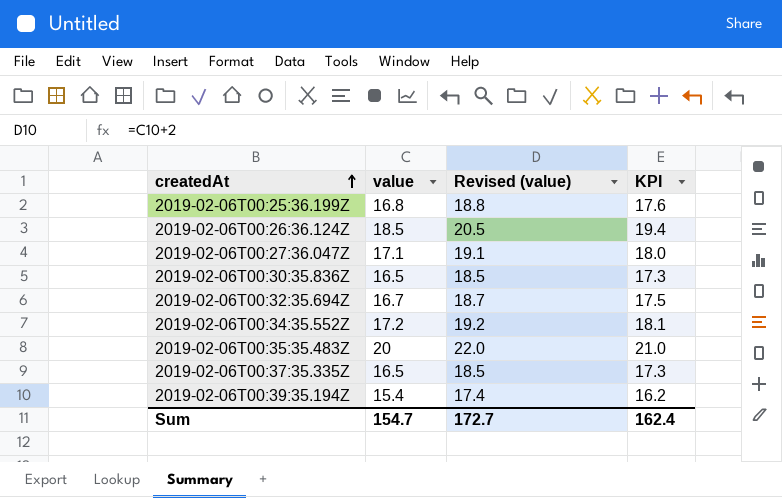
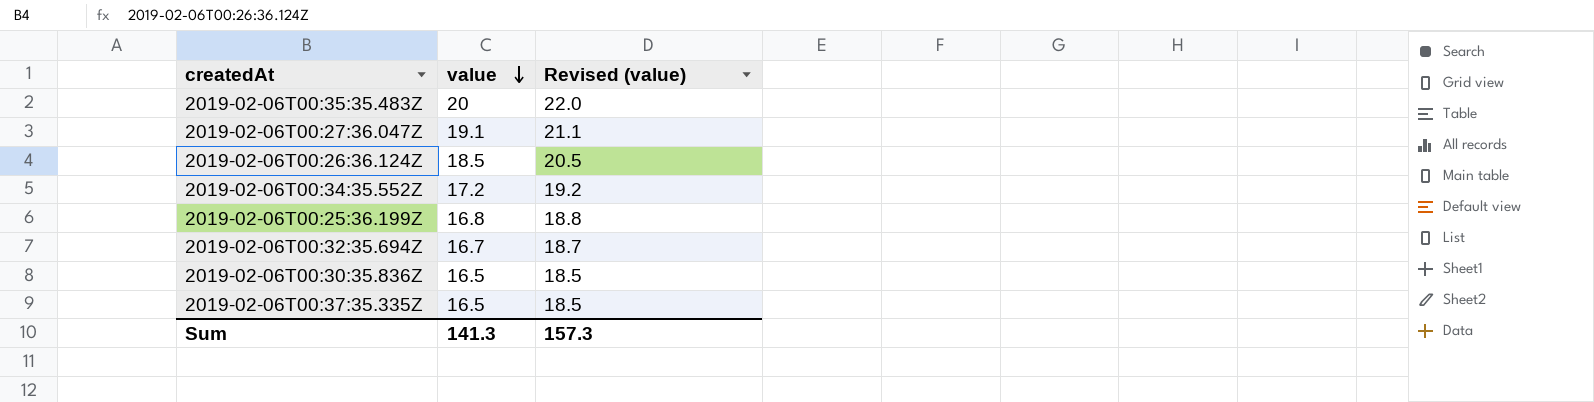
row order: createdAt ascending -> value descending
column KPI | formula: [value] * 1.05 -> none
row 2019-02-06T00:39:35.194Z: 15.4 | 17.4 | 16.2 -> none
2019-02-06T00:27:36.047Z | value: 17.1 -> 19.1
2019-02-06T00:27:36.047Z | Revised (value): 19.1 -> 21.1
Sum | value: 154.7 -> 141.3
Sum | Revised (value): 172.7 -> 157.3

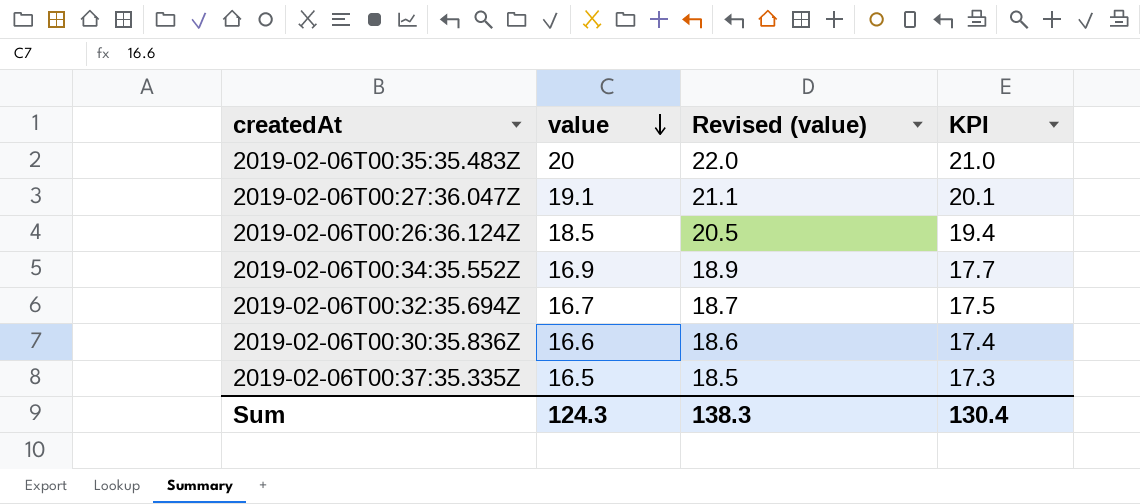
column KPI | formula: none -> [value] * 1.05
row 2019-02-06T00:25:36.199Z: 16.8 | 18.8 -> none
2019-02-06T00:34:35.552Z | value: 17.2 -> 16.9
2019-02-06T00:34:35.552Z | Revised (value): 19.2 -> 18.9
2019-02-06T00:30:35.836Z | value: 16.5 -> 16.6
2019-02-06T00:30:35.836Z | Revised (value): 18.5 -> 18.6
Sum | value: 141.3 -> 124.3
Sum | Revised (value): 157.3 -> 138.3

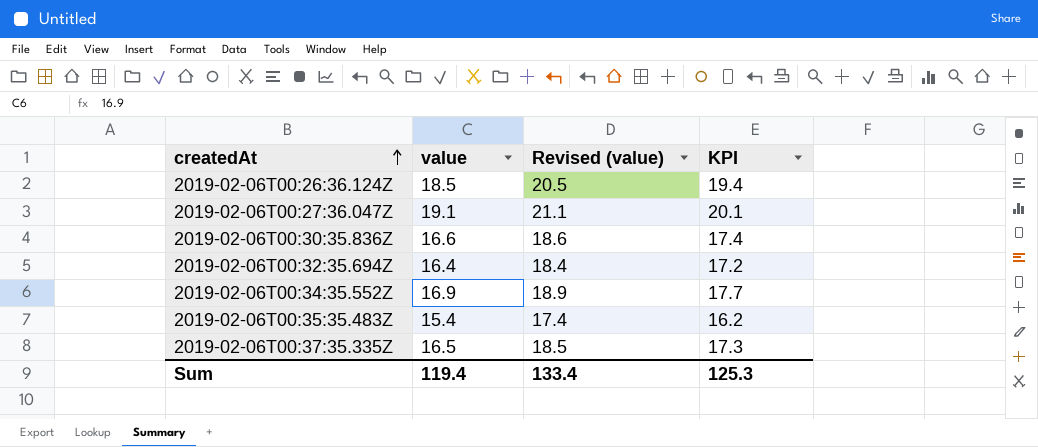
row order: value descending -> createdAt ascending
2019-02-06T00:32:35.694Z | value: 16.7 -> 16.4
2019-02-06T00:32:35.694Z | Revised (value): 18.7 -> 18.4
2019-02-06T00:32:35.694Z | KPI: 17.5 -> 17.2
2019-02-06T00:35:35.483Z | value: 20 -> 15.4
2019-02-06T00:35:35.483Z | Revised (value): 22.0 -> 17.4
2019-02-06T00:35:35.483Z | KPI: 21.0 -> 16.2
Sum | value: 124.3 -> 119.4
Sum | Revised (value): 138.3 -> 133.4
Sum | KPI: 130.4 -> 125.3

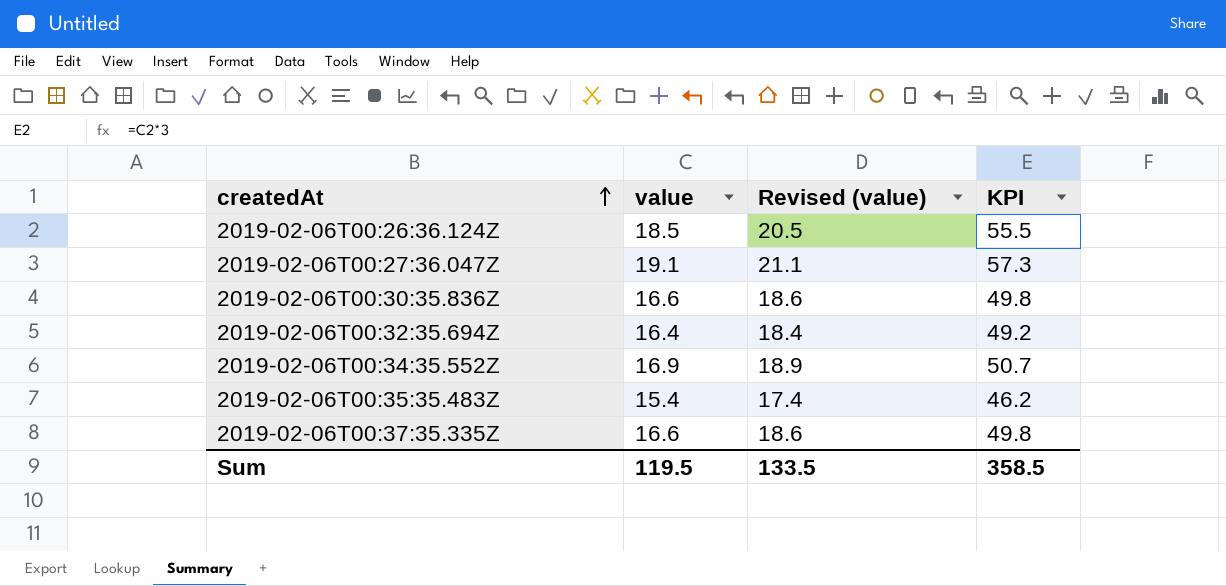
column KPI | formula: [value] * 1.05 -> [value] * 3
2019-02-06T00:37:35.335Z | value: 16.5 -> 16.6
2019-02-06T00:37:35.335Z | Revised (value): 18.5 -> 18.6
Sum | value: 119.4 -> 119.5
Sum | Revised (value): 133.4 -> 133.5
Sum | KPI: 125.3 -> 358.5

